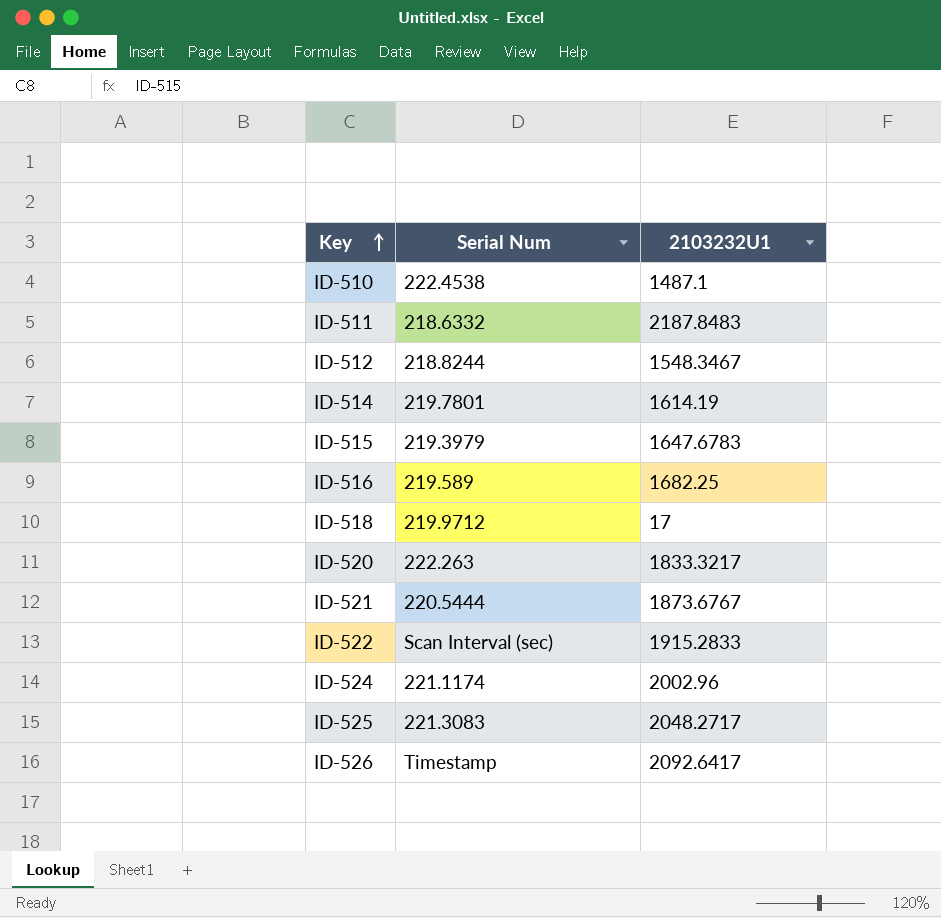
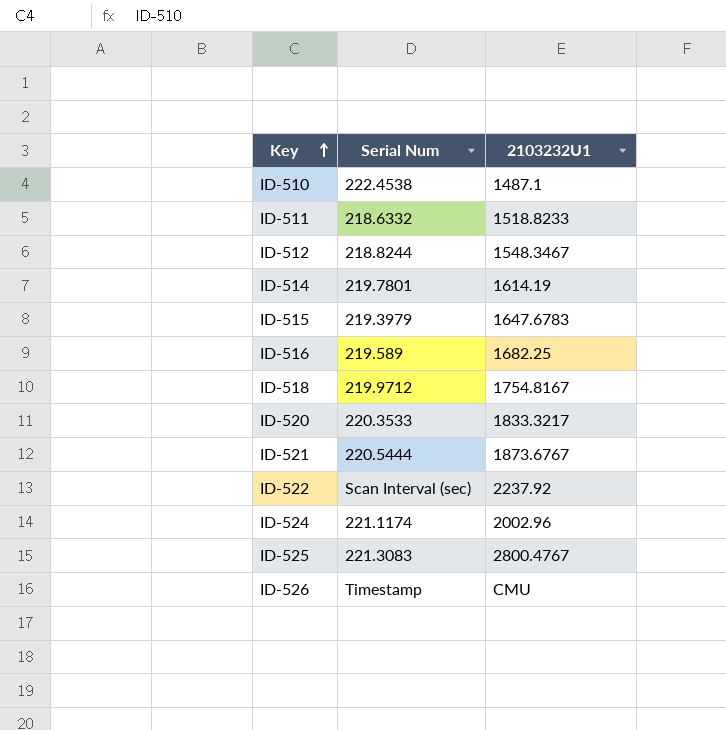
ID-511 | 2103232U1: 2187.8483 -> 1518.8233
ID-518 | 2103232U1: 17 -> 1754.8167
ID-520 | Serial Num: 222.263 -> 220.3533
ID-522 | 2103232U1: 1915.2833 -> 2237.92
ID-525 | 2103232U1: 2048.2717 -> 2800.4767
ID-526 | 2103232U1: 2092.6417 -> CMU

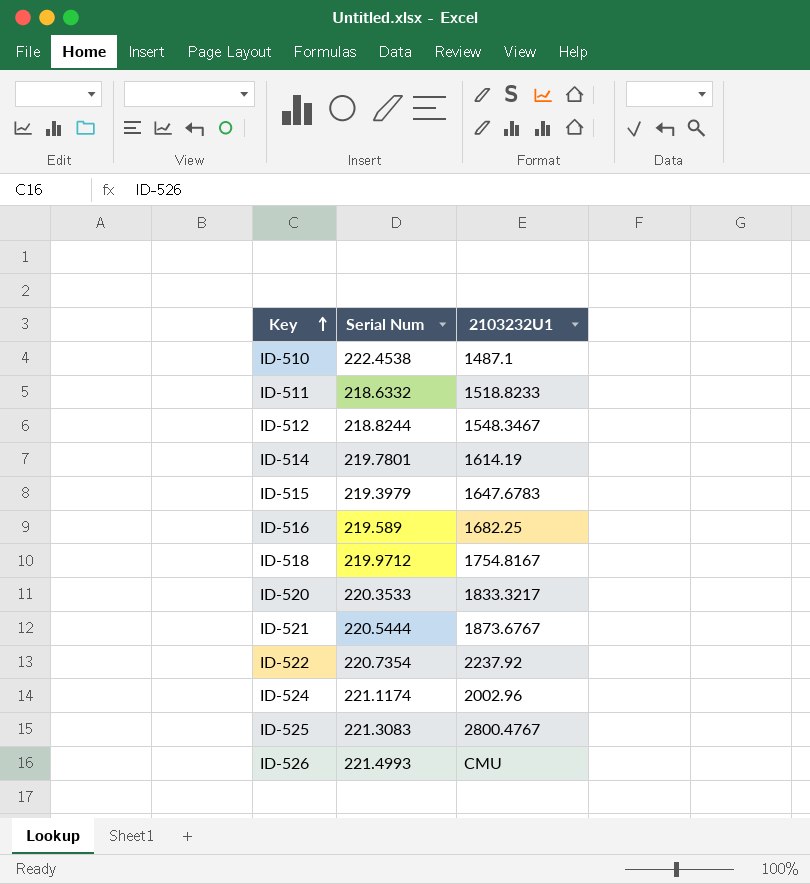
ID-522 | Serial Num: Scan Interval (sec) -> 220.7354
ID-526 | Serial Num: Timestamp -> 221.4993

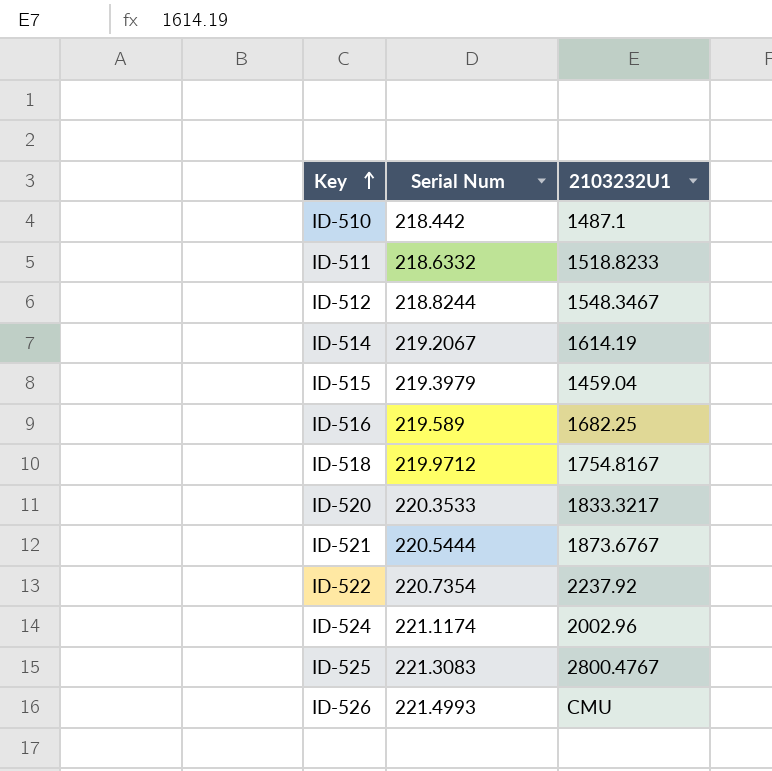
ID-510 | Serial Num: 222.4538 -> 218.442
ID-514 | Serial Num: 219.7801 -> 219.2067
ID-515 | 2103232U1: 1647.6783 -> 1459.04

